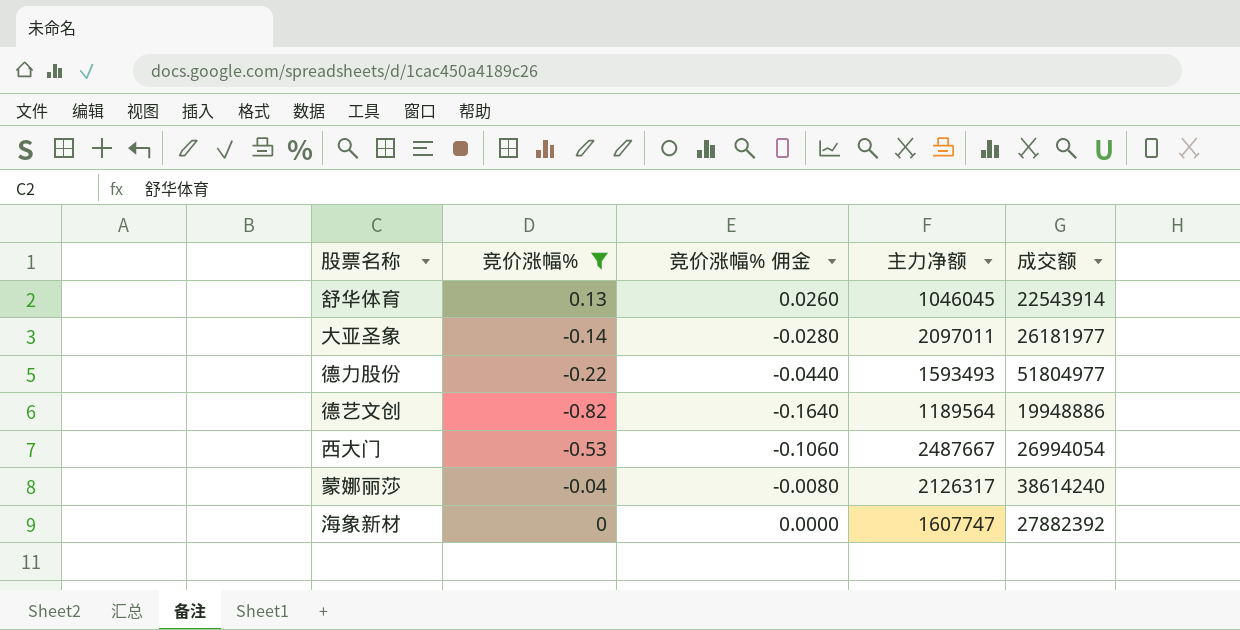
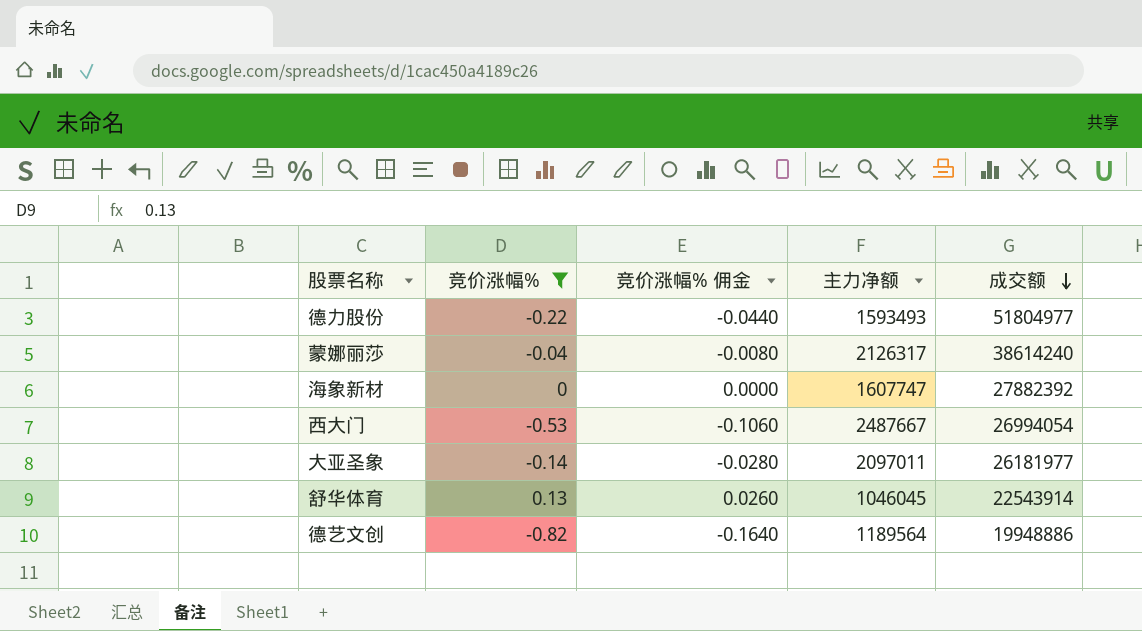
row order: none -> 成交额 descending

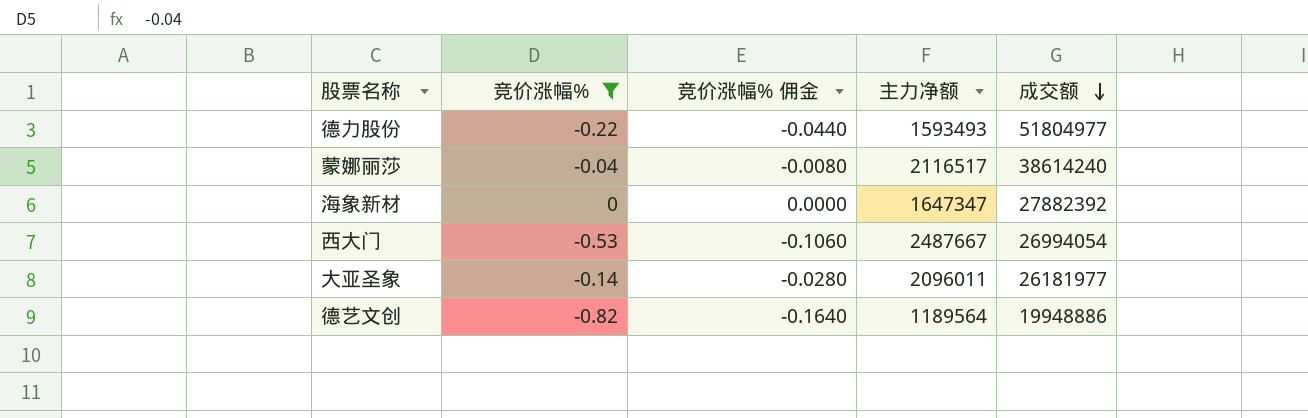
row 舒华体育: 0.13 | 0.0260 | 1046045 | 22543914 -> none
蒙娜丽莎 | 主力净额: 2126317 -> 2116517
海象新材 | 主力净额: 1607747 -> 1647347
大亚圣象 | 主力净额: 2097011 -> 2096011

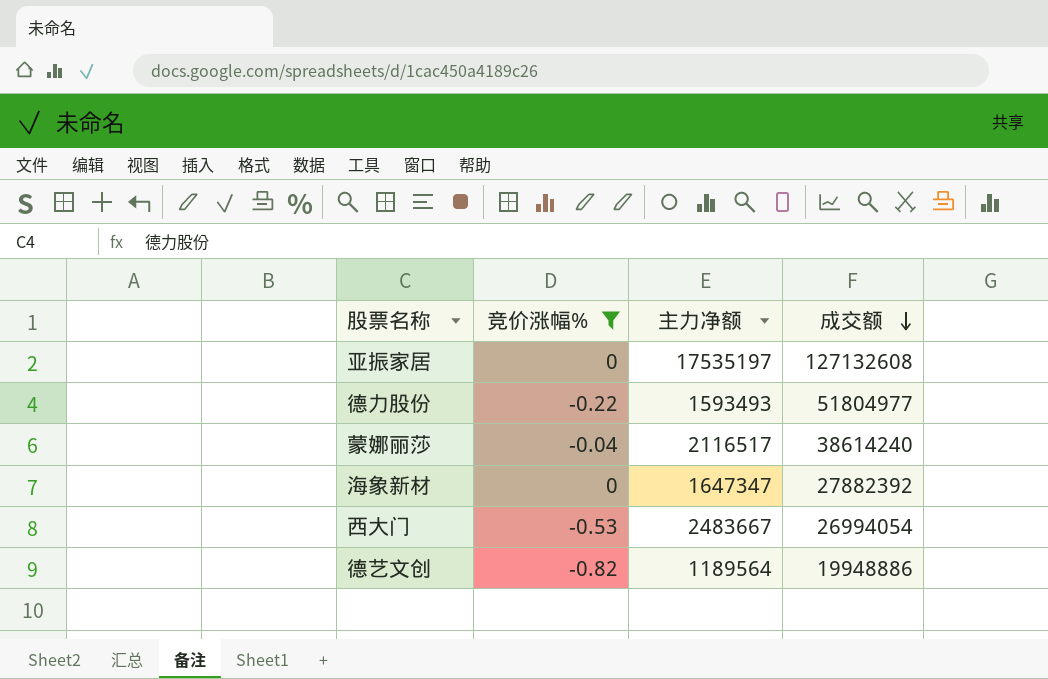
column 竞价涨幅% 佣金 | formula: [竞价涨幅%] * 0.2 -> none
row 大亚圣象: -0.14 | -0.0280 | 2096011 | 26181977 -> none
row 亚振家居: none -> 0 | 17535197 | 127132608
西大门 | 主力净额: 2487667 -> 2483667

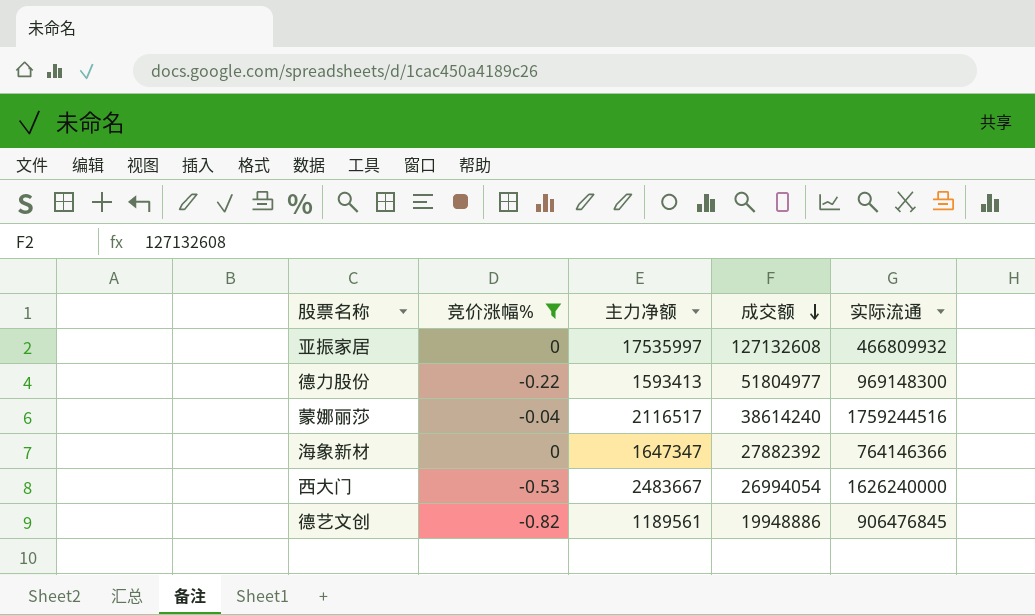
column 实际流通 | position: none -> 5
亚振家居 | 主力净额: 17535197 -> 17535997
德力股份 | 主力净额: 1593493 -> 1593413
德艺文创 | 主力净额: 1189564 -> 1189561

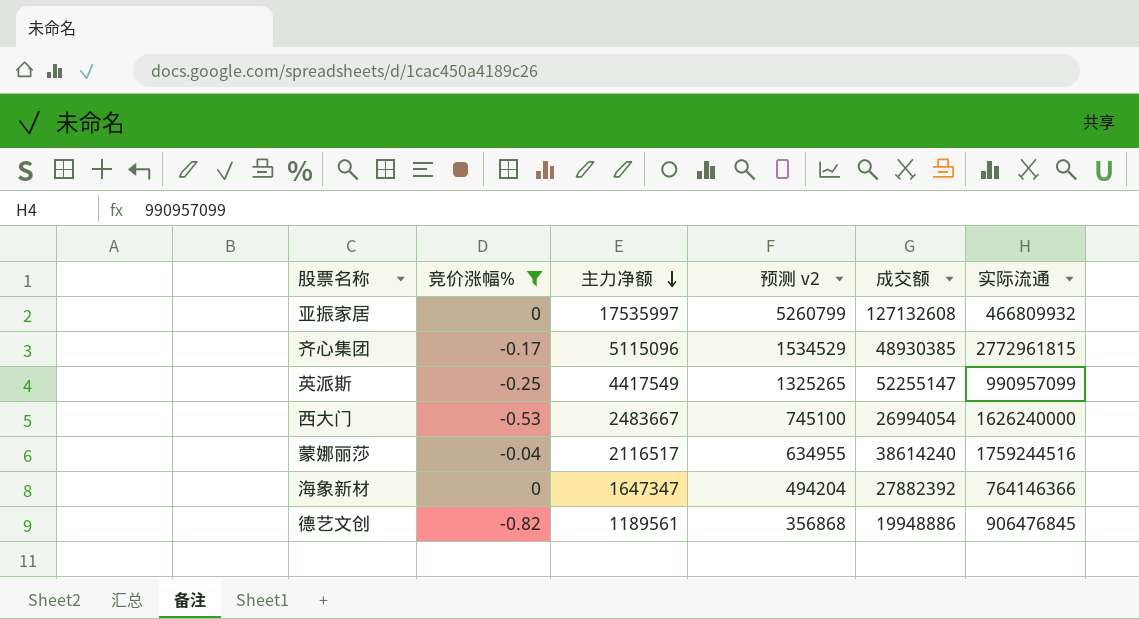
row order: 成交额 descending -> 主力净额 descending
column 预测 v2 | formula: none -> [主力净额] * 0.3
row 德力股份: -0.22 | 1593413 | 51804977 | 969148300 -> none
row 齐心集团: none -> -0.17 | 5115096 | 1534529 | 48930385 | 2772961815
row 英派斯: none -> -0.25 | 4417549 | 1325265 | 52255147 | 990957099

